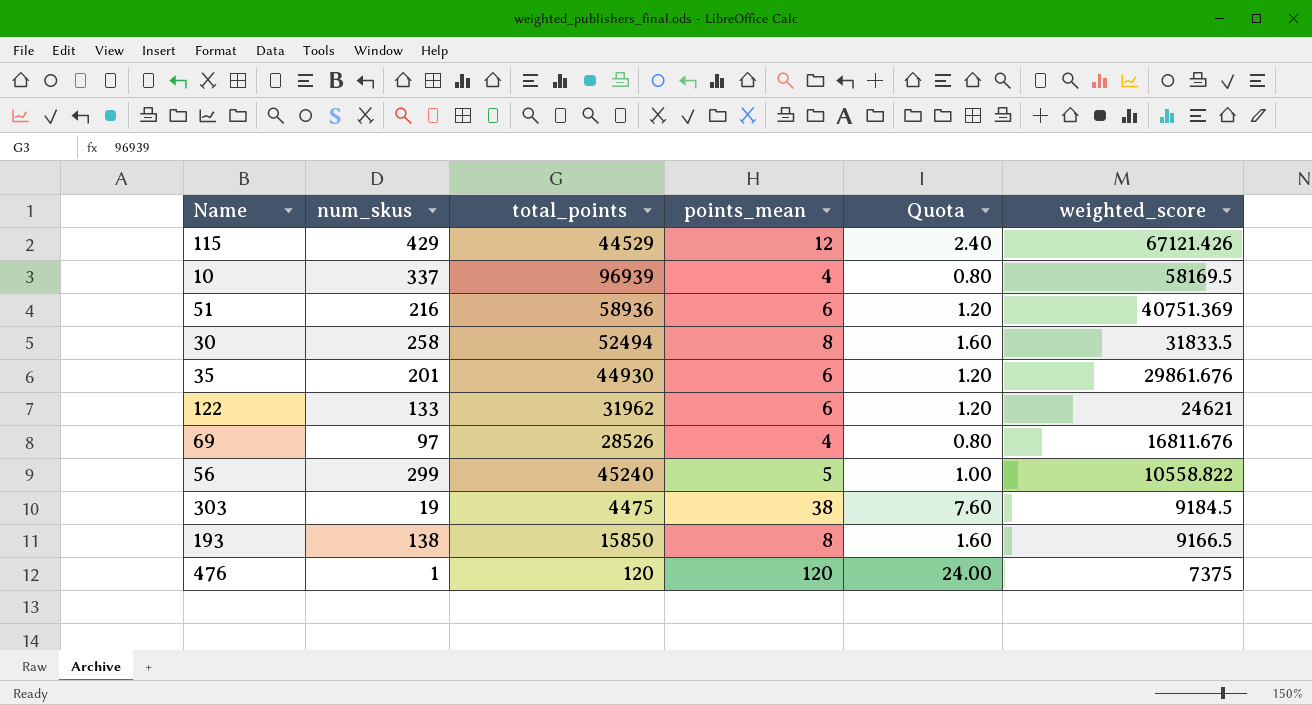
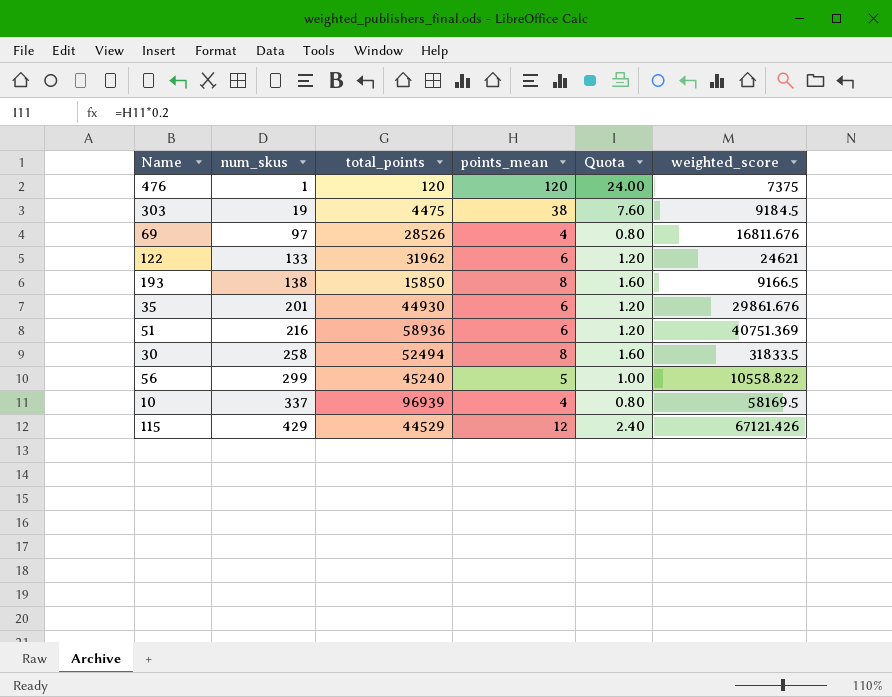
row order: weighted_score descending -> num_skus ascending

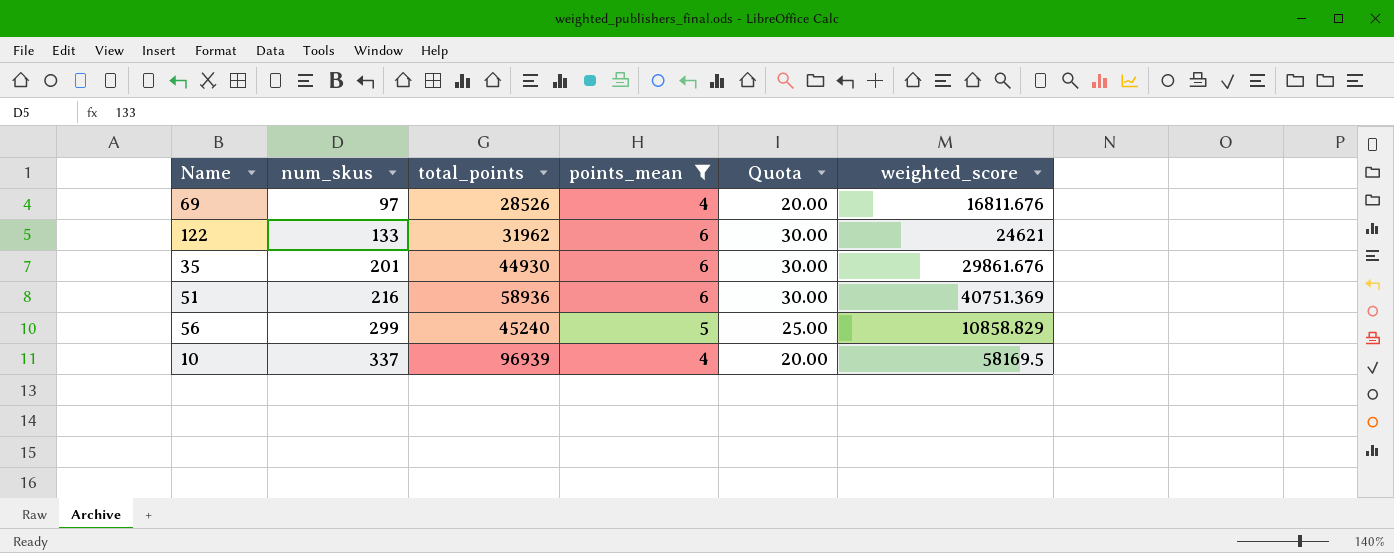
filter: none -> points_mean <= 6
column Quota | formula: [points_mean] * 0.2 -> [points_mean] * 5
56 | weighted_score: 10558.822 -> 10858.829

